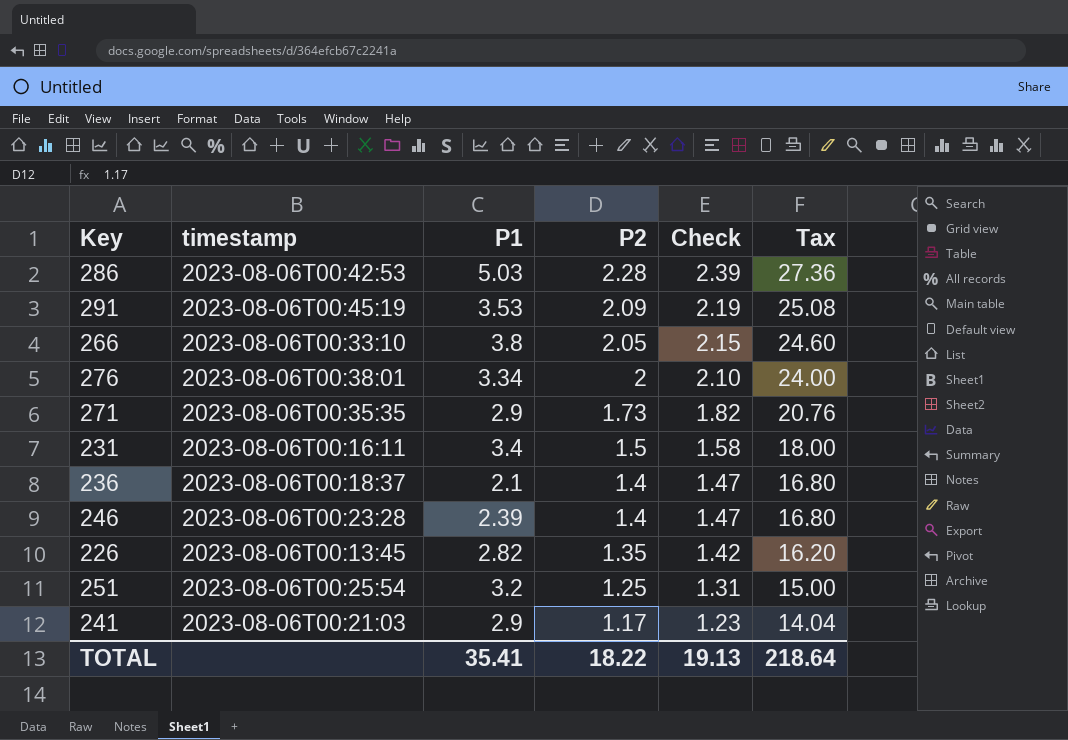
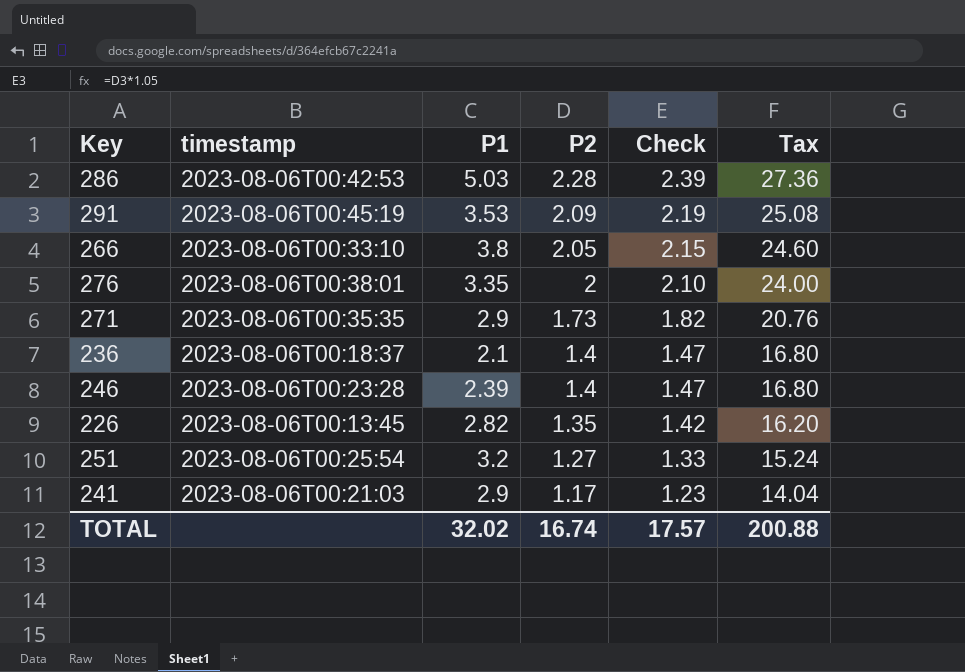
row 231: 2023-08-06T00:16:11 | 3.4 | 1.5 | 1.58 | 18.00 -> none
276 | P1: 3.34 -> 3.35
251 | P2: 1.25 -> 1.27
251 | Check: 1.31 -> 1.33
251 | Tax: 15.00 -> 15.24
TOTAL | P1: 35.41 -> 32.02
TOTAL | P2: 18.22 -> 16.74
TOTAL | Check: 19.13 -> 17.57
TOTAL | Tax: 218.64 -> 200.88

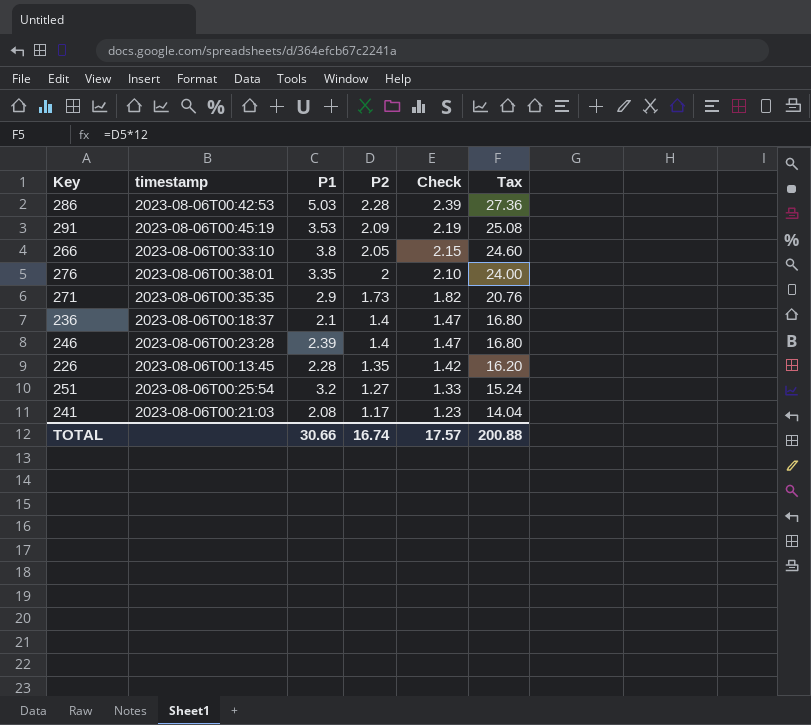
226 | P1: 2.82 -> 2.28
241 | P1: 2.9 -> 2.08
TOTAL | P1: 32.02 -> 30.66

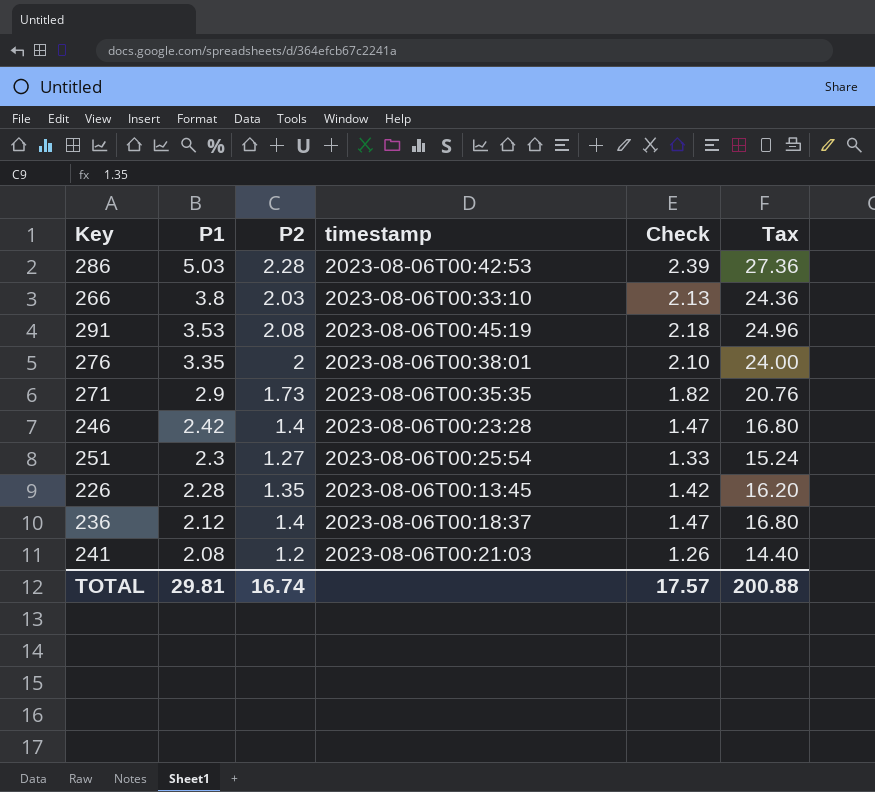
row order: P2 descending -> P1 descending
column timestamp | position: 2 -> 4
266 | P2: 2.05 -> 2.03
266 | Check: 2.15 -> 2.13
266 | Tax: 24.60 -> 24.36
291 | P2: 2.09 -> 2.08
291 | Check: 2.19 -> 2.18
291 | Tax: 25.08 -> 24.96
246 | P1: 2.39 -> 2.42
251 | P1: 3.2 -> 2.3
236 | P1: 2.1 -> 2.12
241 | P2: 1.17 -> 1.2
241 | Check: 1.23 -> 1.26
241 | Tax: 14.04 -> 14.40
TOTAL | P1: 30.66 -> 29.81

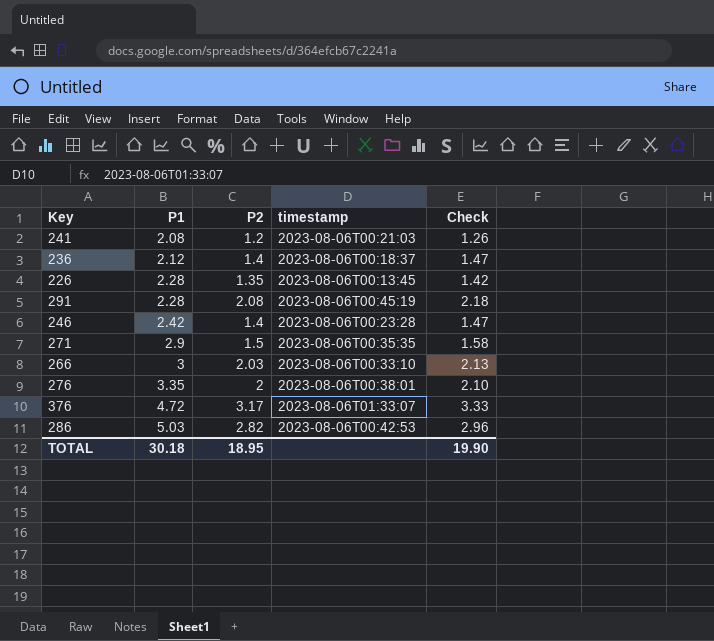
row order: P1 descending -> P1 ascending
column Tax | formula: [P2] * 12 -> none
row 251: 2.3 | 1.27 | 2023-08-06T00:25:54 | 1.33 | 15.24 -> none
291 | P1: 3.53 -> 2.28
271 | P2: 1.73 -> 1.5
271 | Check: 1.82 -> 1.58
266 | P1: 3.8 -> 3
row 376: none -> 4.72 | 3.17 | 2023-08-06T01:33:07 | 3.33
286 | P2: 2.28 -> 2.82
286 | Check: 2.39 -> 2.96
TOTAL | P1: 29.81 -> 30.18
TOTAL | P2: 16.74 -> 18.95
TOTAL | Check: 17.57 -> 19.90

